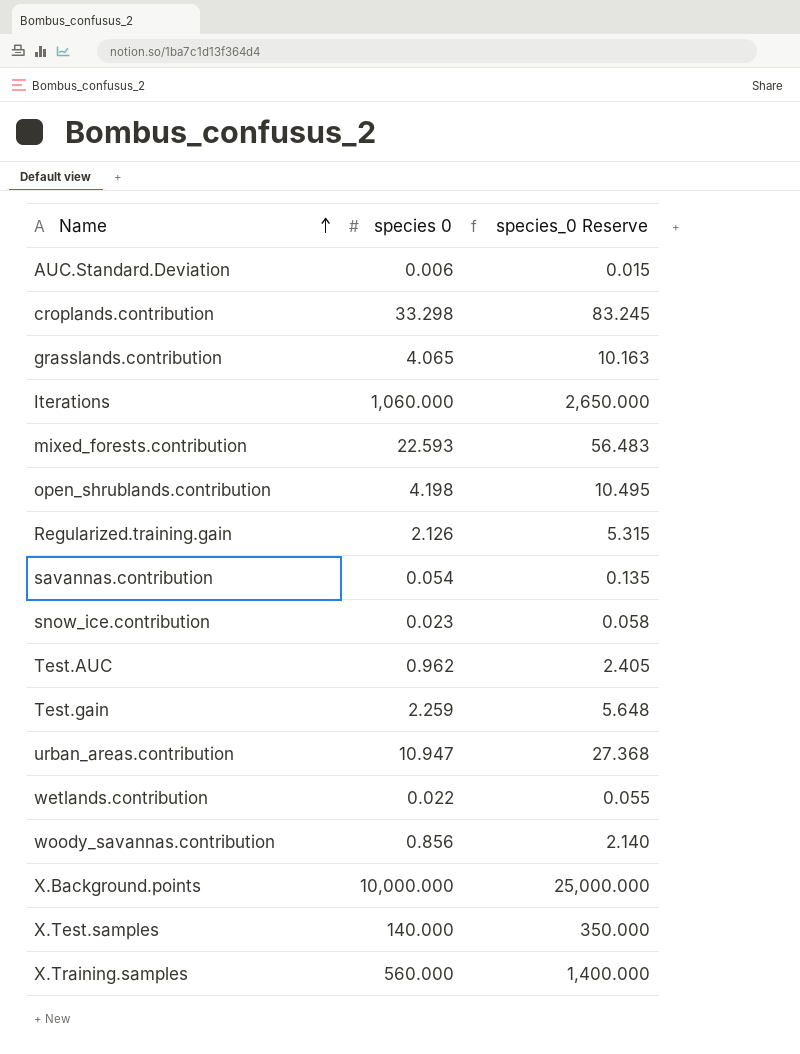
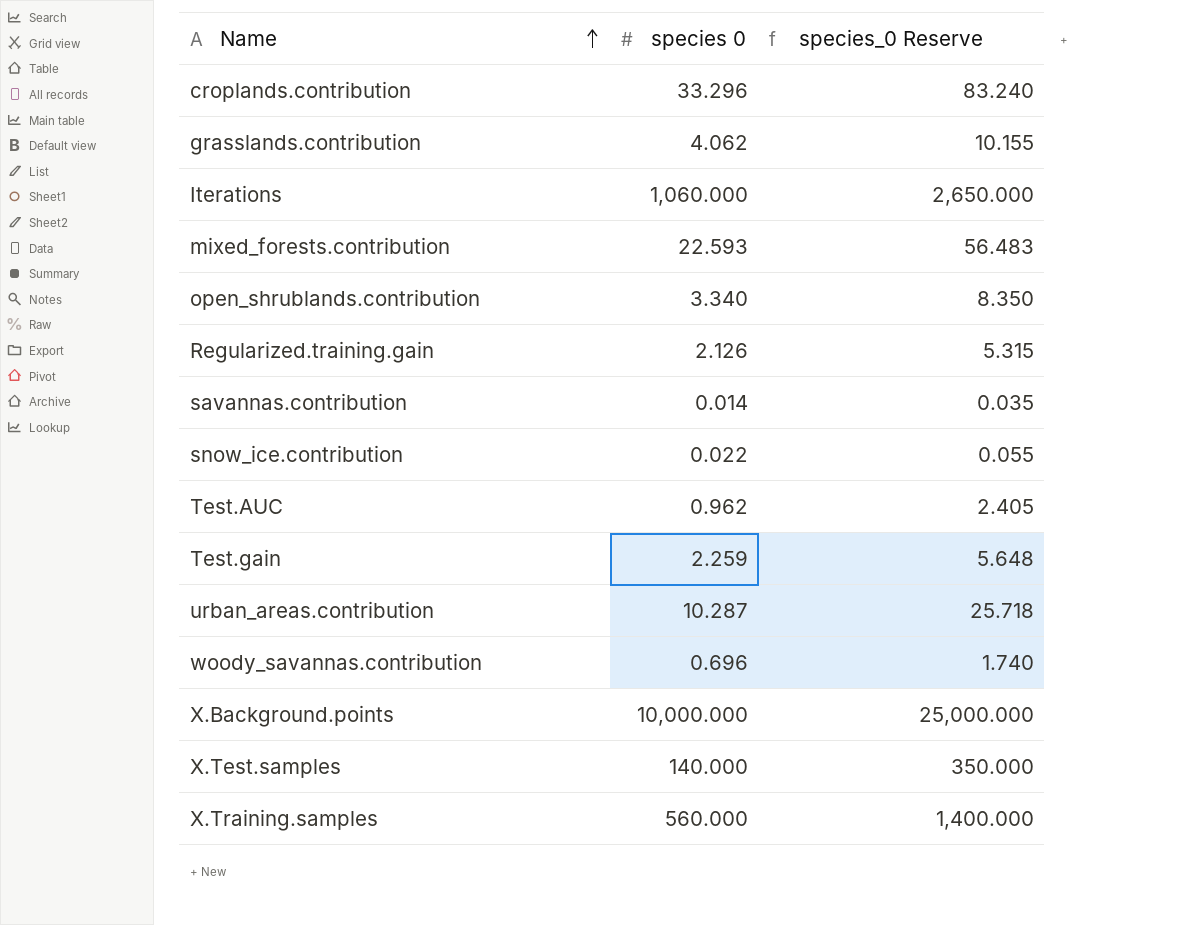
row AUC.Standard.Deviation: 0.006 | 0.015 -> none
row wetlands.contribution: 0.022 | 0.055 -> none
croplands.contribution | species 0: 33.298 -> 33.296
croplands.contribution | species_0 Reserve: 83.245 -> 83.240
grasslands.contribution | species 0: 4.065 -> 4.062
grasslands.contribution | species_0 Reserve: 10.163 -> 10.155
open_shrublands.contribution | species 0: 4.198 -> 3.340
open_shrublands.contribution | species_0 Reserve: 10.495 -> 8.350
savannas.contribution | species 0: 0.054 -> 0.014
savannas.contribution | species_0 Reserve: 0.135 -> 0.035
snow_ice.contribution | species 0: 0.023 -> 0.022
snow_ice.contribution | species_0 Reserve: 0.058 -> 0.055
urban_areas.contribution | species 0: 10.947 -> 10.287
urban_areas.contribution | species_0 Reserve: 27.368 -> 25.718
woody_savannas.contribution | species 0: 0.856 -> 0.696
woody_savannas.contribution | species_0 Reserve: 2.140 -> 1.740

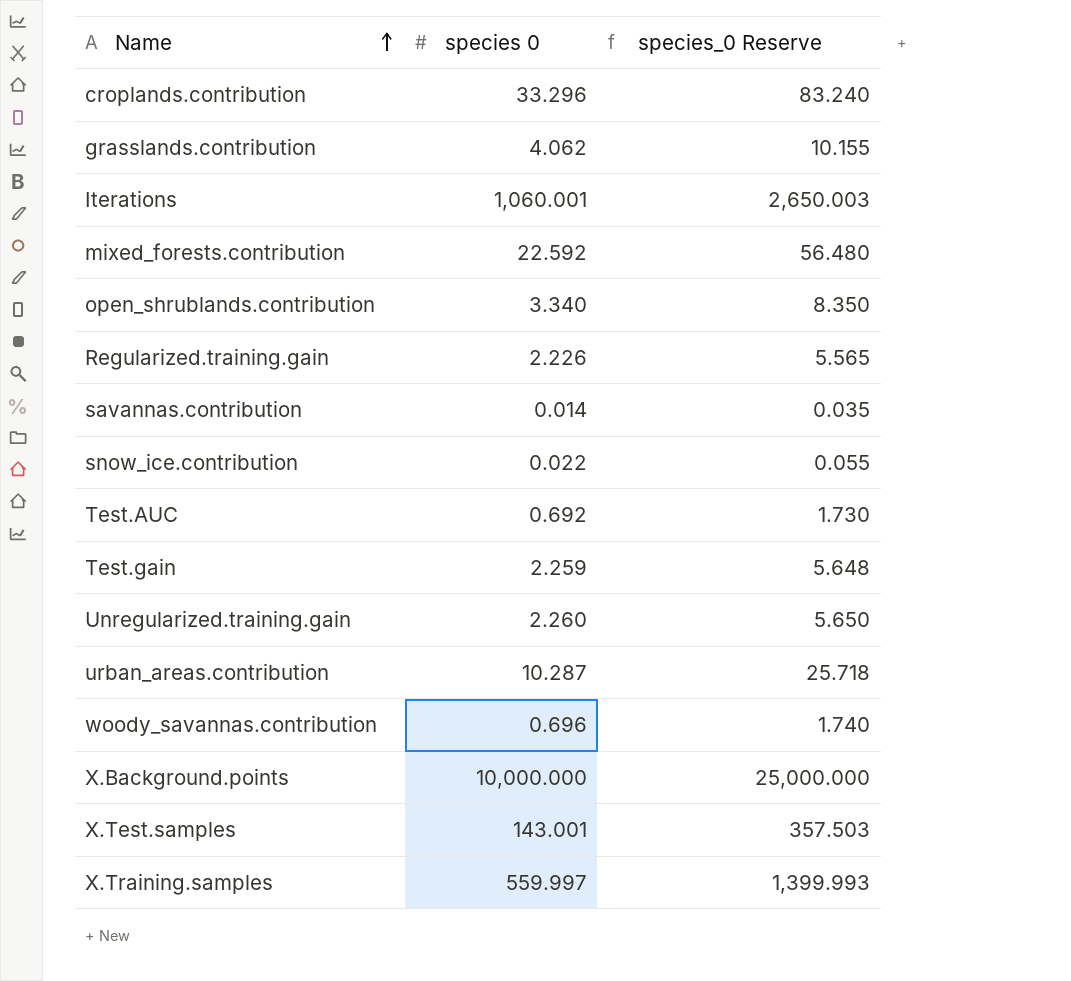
Iterations | species 0: 1,060.000 -> 1,060.001
Iterations | species_0 Reserve: 2,650.000 -> 2,650.003
mixed_forests.contribution | species 0: 22.593 -> 22.592
mixed_forests.contribution | species_0 Reserve: 56.483 -> 56.480
Regularized.training.gain | species 0: 2.126 -> 2.226
Regularized.training.gain | species_0 Reserve: 5.315 -> 5.565
Test.AUC | species 0: 0.962 -> 0.692
Test.AUC | species_0 Reserve: 2.405 -> 1.730
row Unregularized.training.gain: none -> 2.260 | 5.650
X.Test.samples | species 0: 140.000 -> 143.001
X.Test.samples | species_0 Reserve: 350.000 -> 357.503
X.Training.samples | species 0: 560.000 -> 559.997
X.Training.samples | species_0 Reserve: 1,400.000 -> 1,399.993

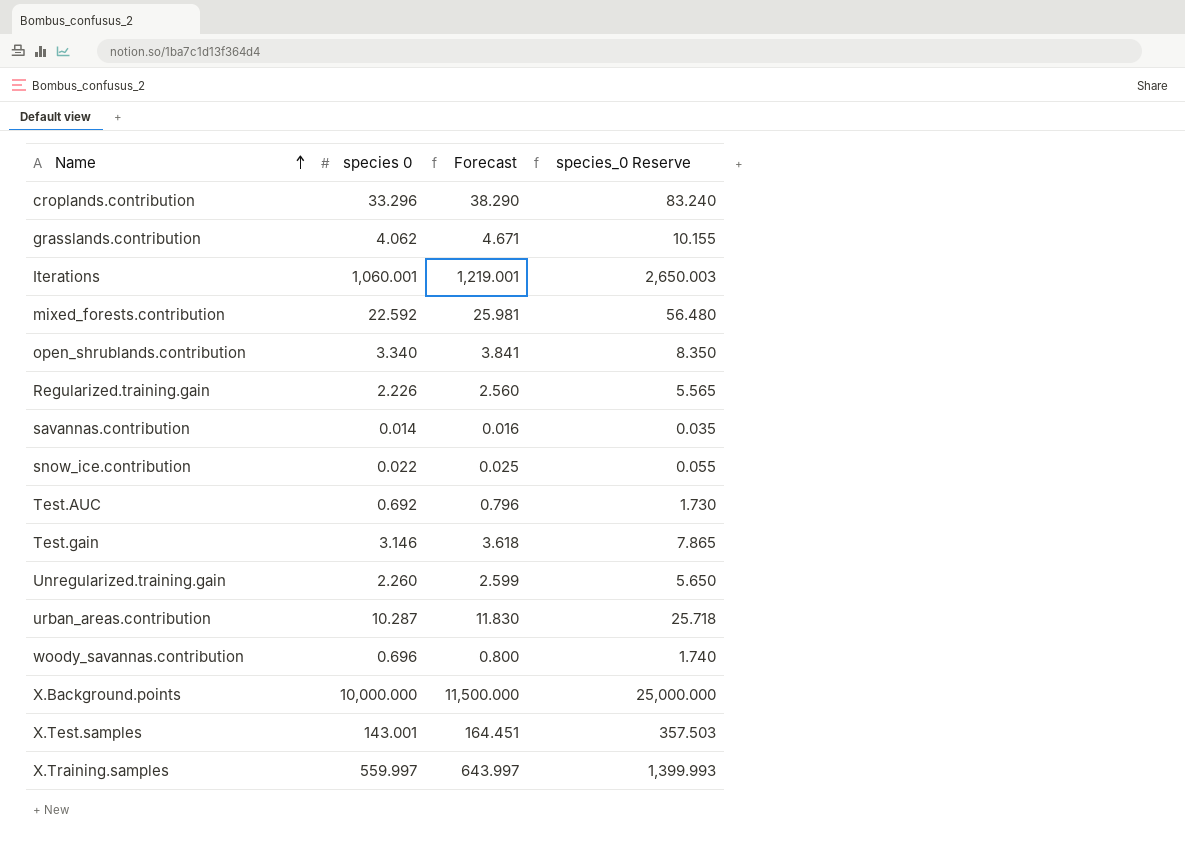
column Forecast | formula: none -> [species 0] * 1.15
Test.gain | species 0: 2.259 -> 3.146
Test.gain | species_0 Reserve: 5.648 -> 7.865

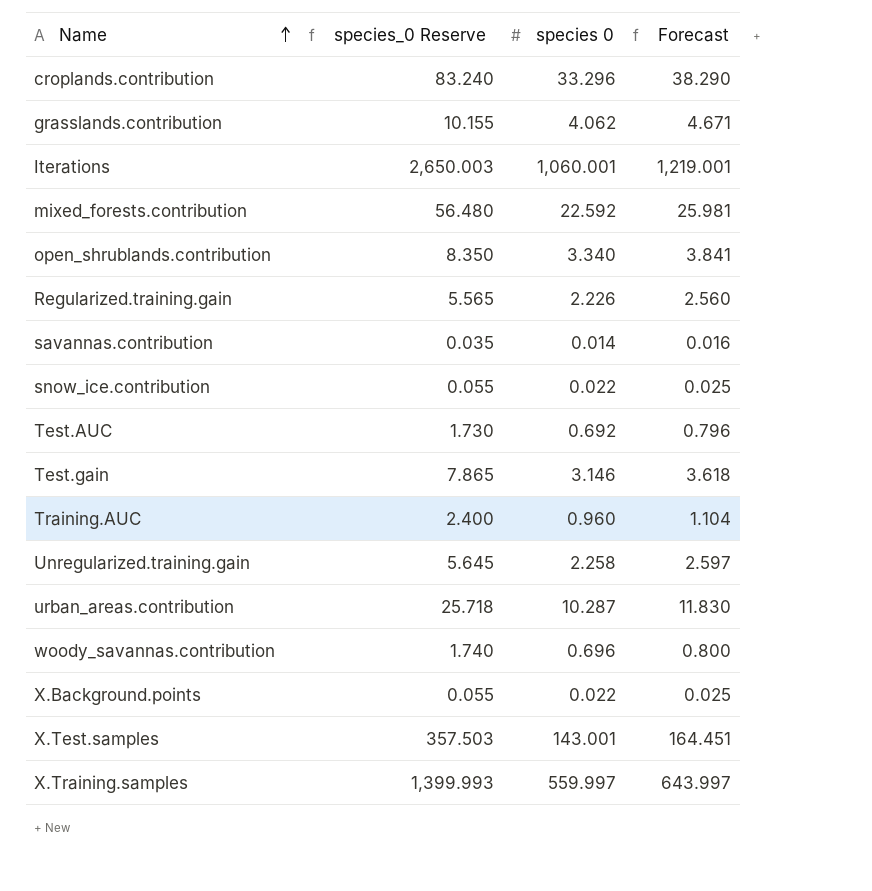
column species_0 Reserve | position: 4 -> 2
row Training.AUC: none -> 2.400 | 0.960 | 1.104
Unregularized.training.gain | species_0 Reserve: 5.650 -> 5.645
Unregularized.training.gain | species 0: 2.260 -> 2.258
Unregularized.training.gain | Forecast: 2.599 -> 2.597
X.Background.points | species_0 Reserve: 25,000.000 -> 0.055
X.Background.points | species 0: 10,000.000 -> 0.022
X.Background.points | Forecast: 11,500.000 -> 0.025

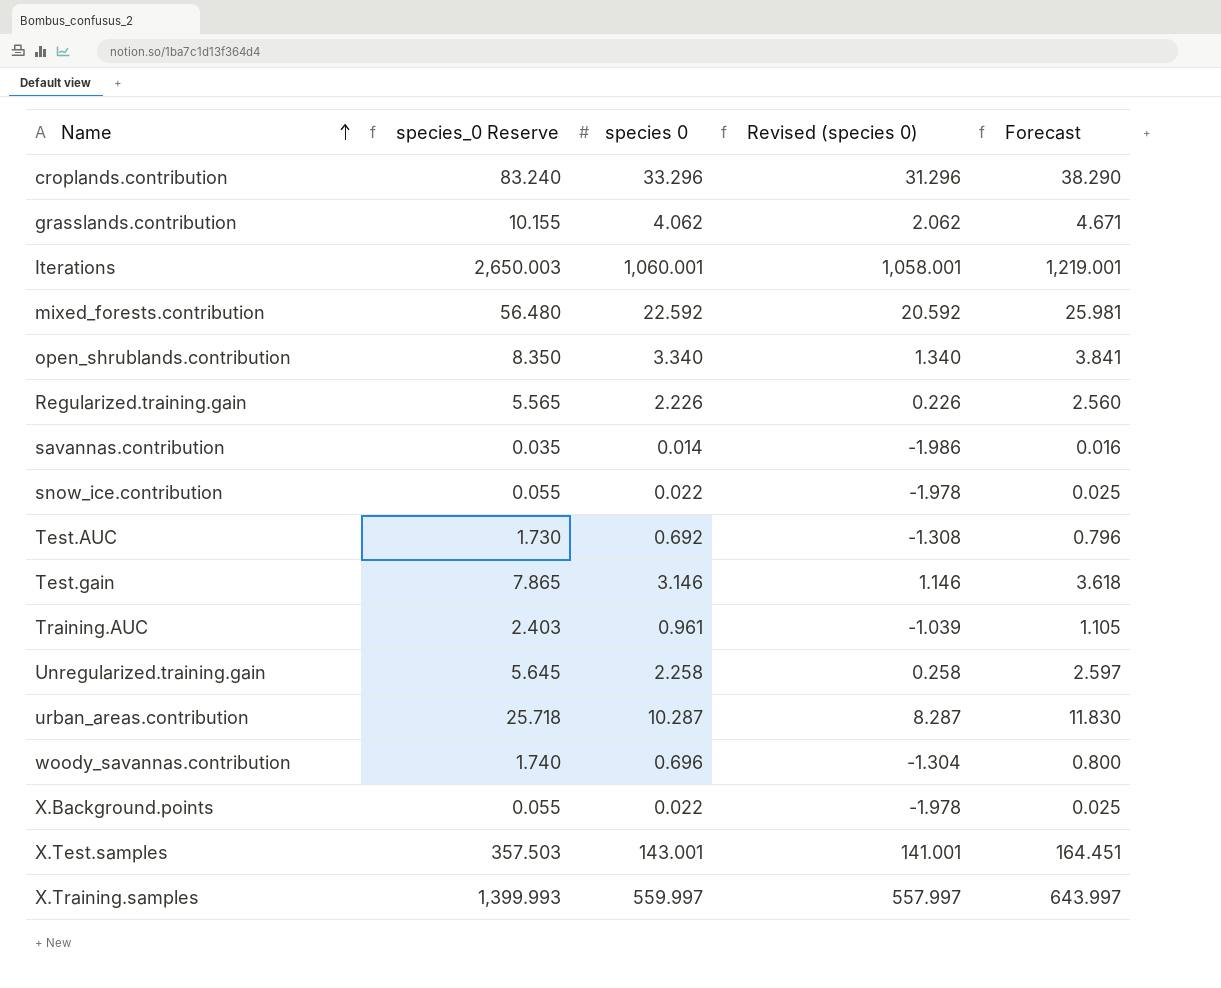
column Revised (species 0) | formula: none -> [species 0] - 2
Training.AUC | species_0 Reserve: 2.400 -> 2.403
Training.AUC | species 0: 0.960 -> 0.961
Training.AUC | Forecast: 1.104 -> 1.105

